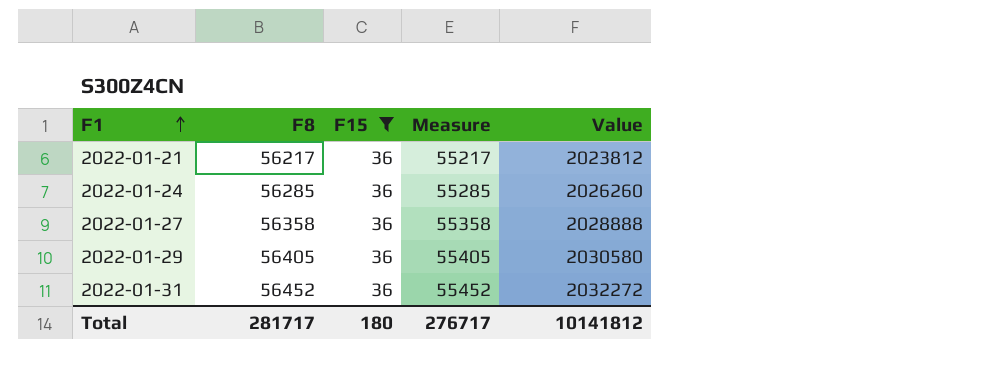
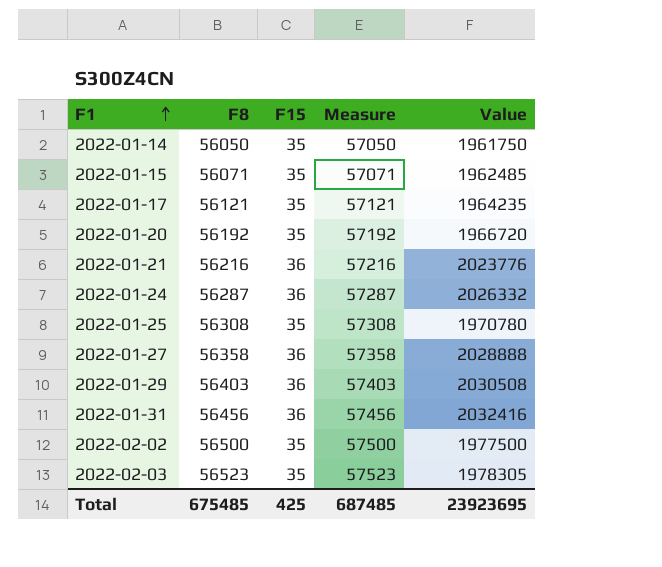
filter: F15 = 36 -> none
column Measure | formula: [F8] - 1000 -> [F8] + 1000
2022-01-21 | F8: 56217 -> 56216
2022-01-21 | Value: 2023812 -> 2023776
2022-01-24 | F8: 56285 -> 56287
2022-01-24 | Value: 2026260 -> 2026332
2022-01-29 | F8: 56405 -> 56403
2022-01-29 | Value: 2030580 -> 2030508
2022-01-31 | F8: 56452 -> 56456
2022-01-31 | Value: 2032272 -> 2032416
Total | F8: 281717 -> 675485
Total | F15: 180 -> 425
Total | Measure: 276717 -> 687485
Total | Value: 10141812 -> 23923695

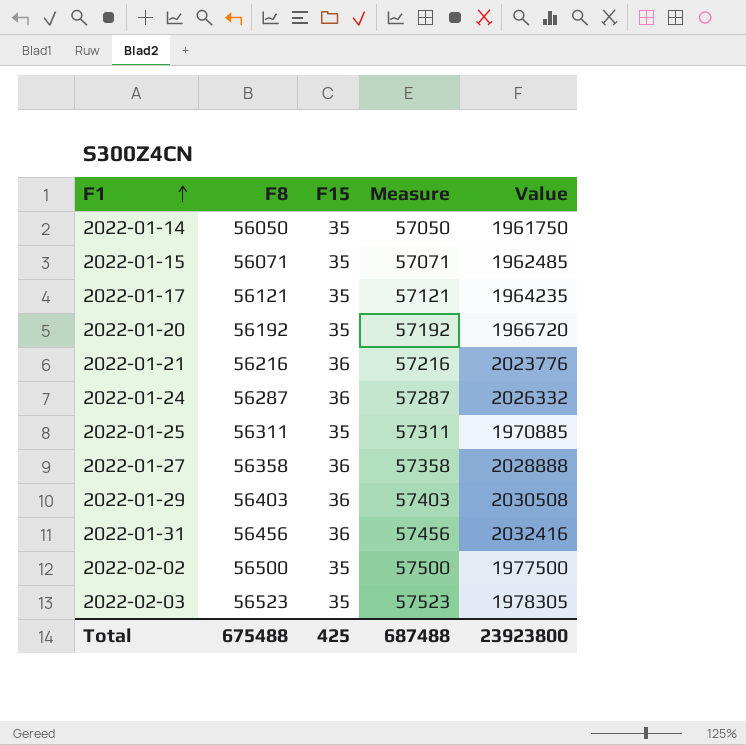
2022-01-25 | F8: 56308 -> 56311
2022-01-25 | Measure: 57308 -> 57311
2022-01-25 | Value: 1970780 -> 1970885
Total | F8: 675485 -> 675488
Total | Measure: 687485 -> 687488
Total | Value: 23923695 -> 23923800

